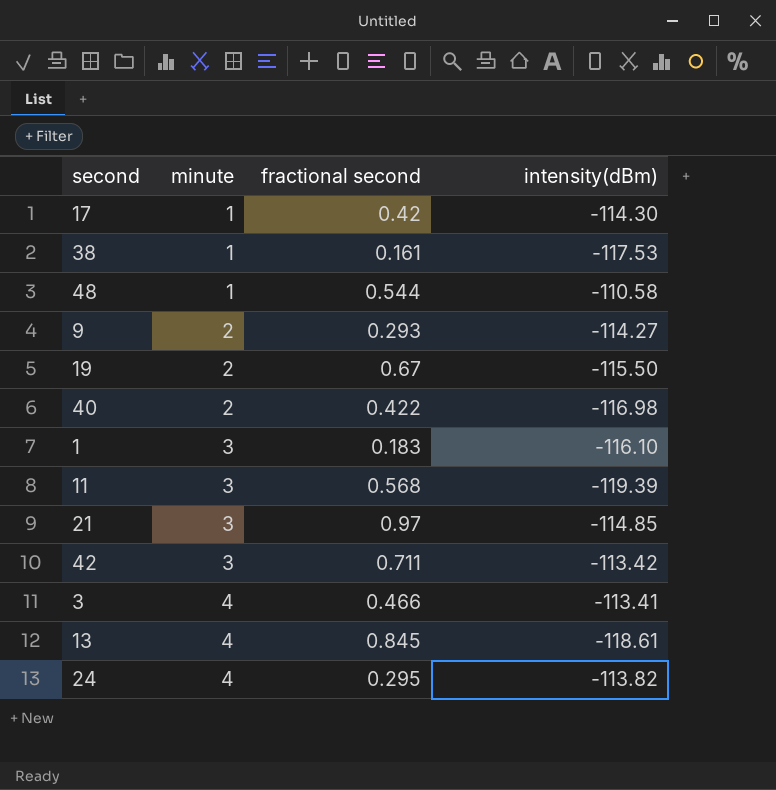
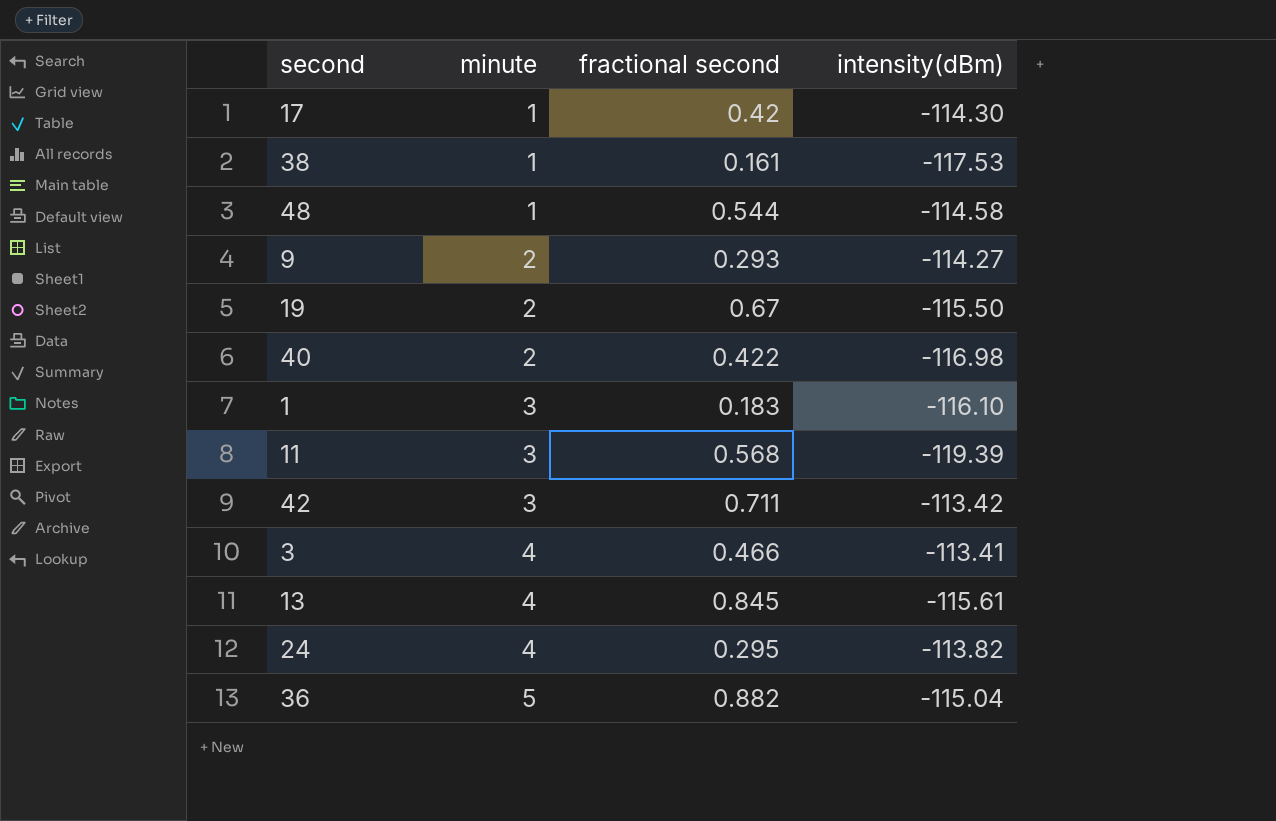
row 21: 3 | 0.97 | -114.85 -> none
48 | intensity(dBm): -110.58 -> -114.58
13 | intensity(dBm): -118.61 -> -115.61
row 36: none -> 5 | 0.882 | -115.04

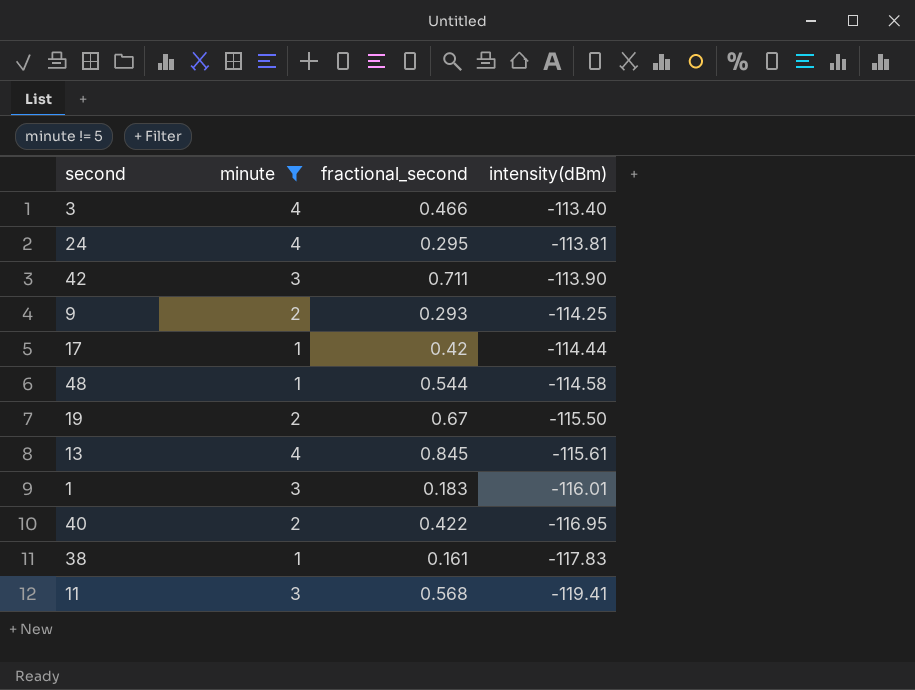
filter: none -> minute != 5
row order: minute ascending -> intensity(dBm) descending
column name: fractional second -> fractional_second
3 | intensity(dBm): -113.41 -> -113.40
24 | intensity(dBm): -113.82 -> -113.81
42 | intensity(dBm): -113.42 -> -113.90
9 | intensity(dBm): -114.27 -> -114.25
17 | intensity(dBm): -114.30 -> -114.44
1 | intensity(dBm): -116.10 -> -116.01
40 | intensity(dBm): -116.98 -> -116.95
38 | intensity(dBm): -117.53 -> -117.83
11 | intensity(dBm): -119.39 -> -119.41

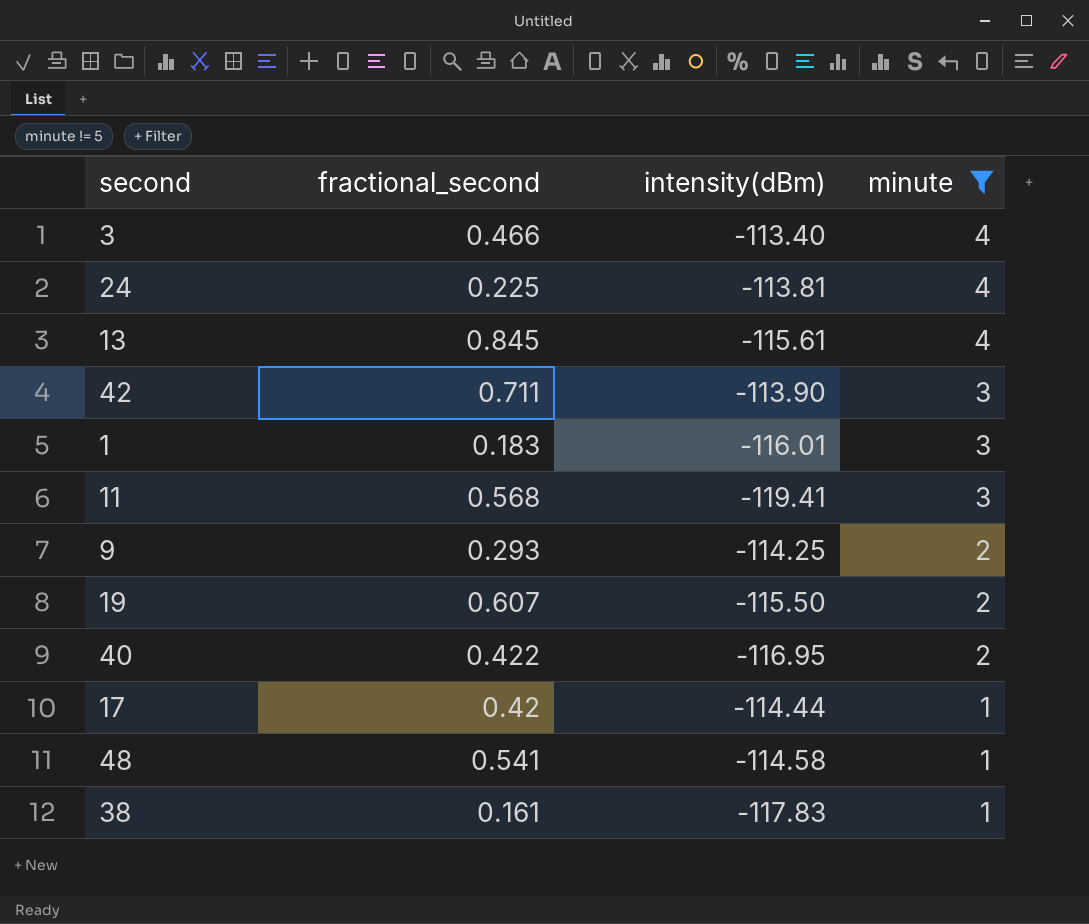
row order: intensity(dBm) descending -> minute descending
column minute | position: 2 -> 4
24 | fractional_second: 0.295 -> 0.225
19 | fractional_second: 0.67 -> 0.607
48 | fractional_second: 0.544 -> 0.541

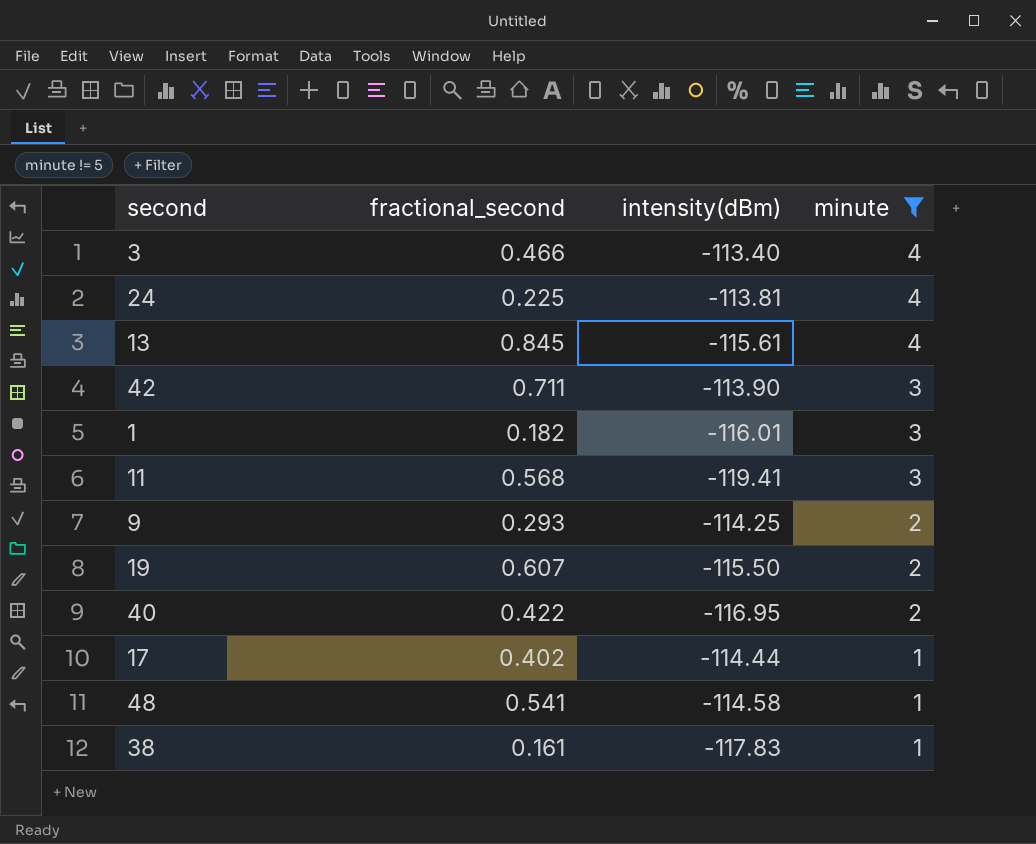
1 | fractional_second: 0.183 -> 0.182
17 | fractional_second: 0.42 -> 0.402

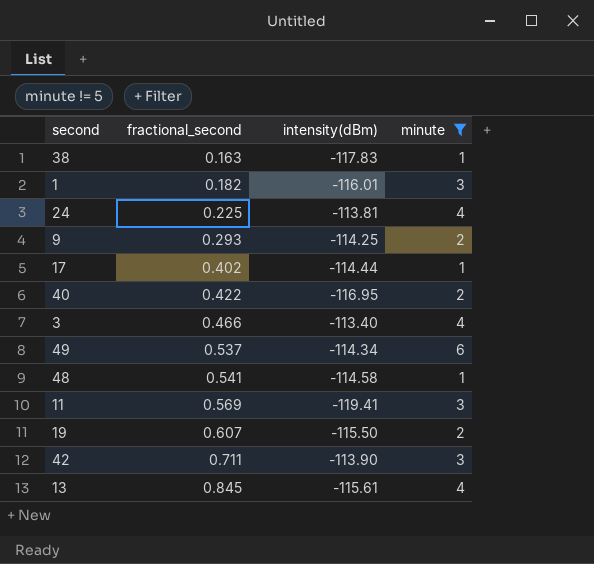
row order: minute descending -> fractional_second ascending
38 | fractional_second: 0.161 -> 0.163
row 49: none -> 0.537 | -114.34 | 6
11 | fractional_second: 0.568 -> 0.569

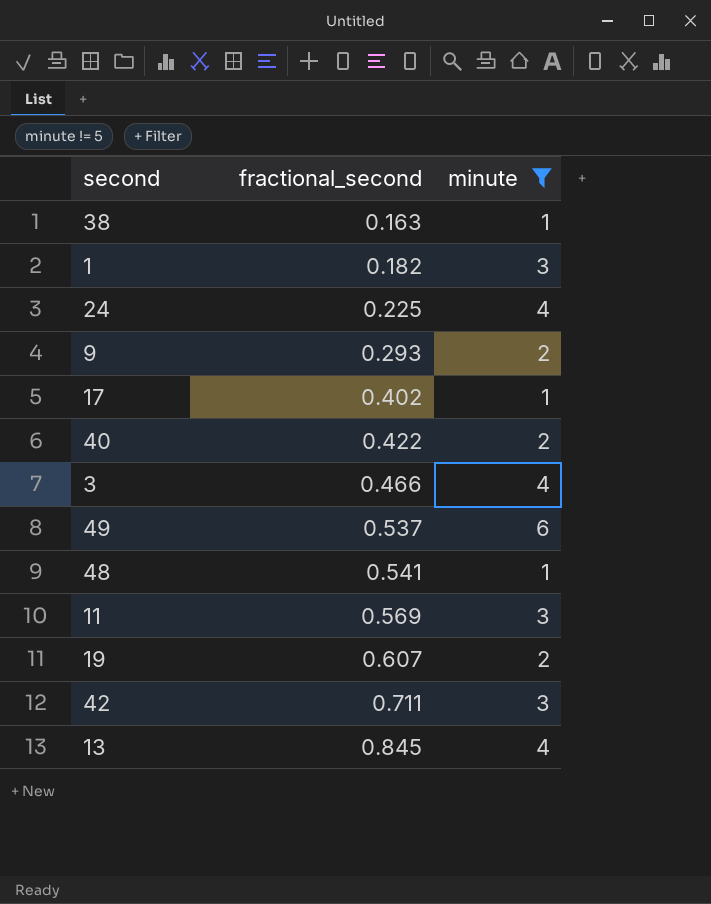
column intensity(dBm) | position: 3 -> none

